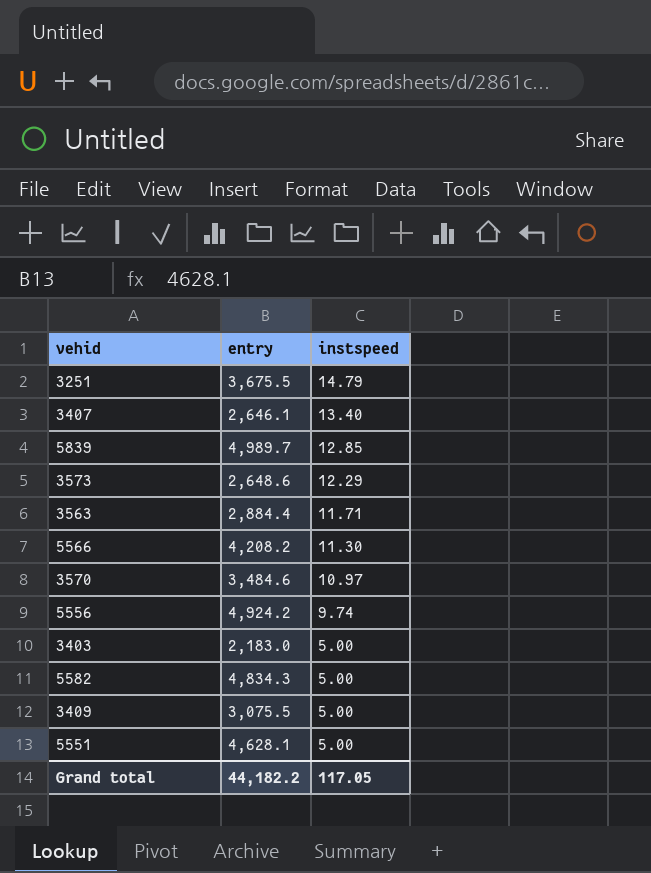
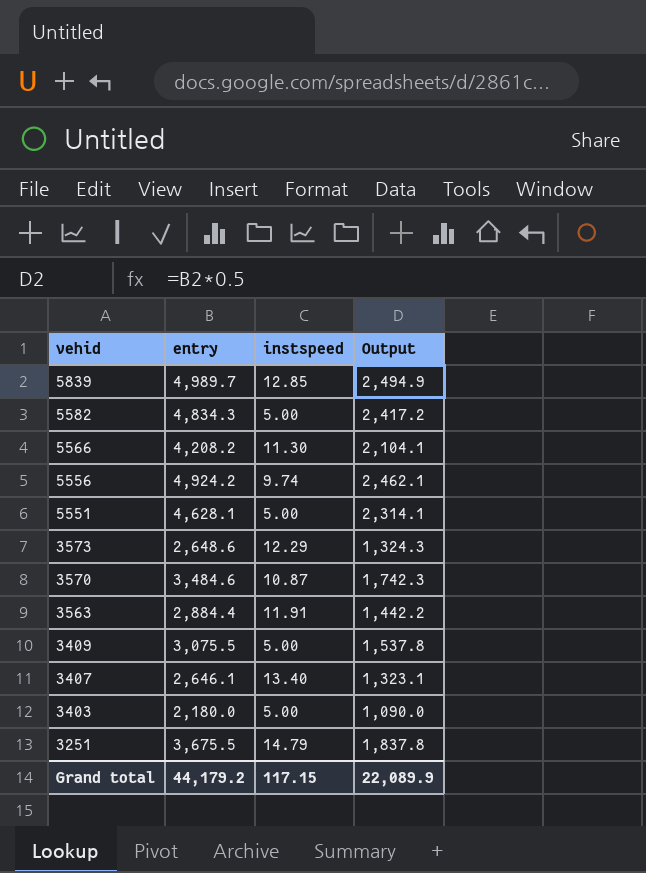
row order: instspeed descending -> vehid descending
column Output | formula: none -> [entry] * 0.5
3570 | instspeed: 10.97 -> 10.87
3563 | instspeed: 11.71 -> 11.91
3403 | entry: 2,183.0 -> 2,180.0
Grand total | entry: 44,182.2 -> 44,179.2
Grand total | instspeed: 117.05 -> 117.15

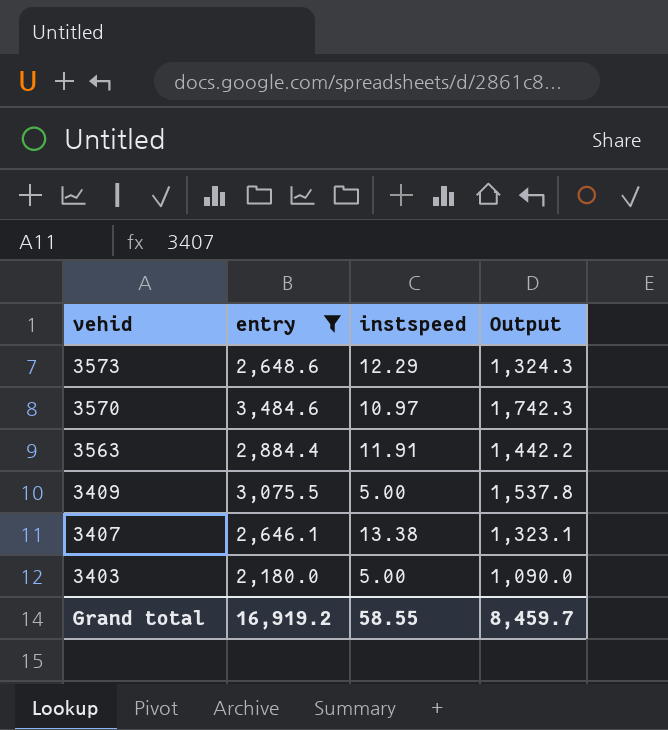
filter: none -> entry <= 3,484.6
3570 | instspeed: 10.87 -> 10.97
3407 | instspeed: 13.40 -> 13.38
Grand total | entry: 44,179.2 -> 16,919.2
Grand total | instspeed: 117.15 -> 58.55
Grand total | Output: 22,089.9 -> 8,459.7

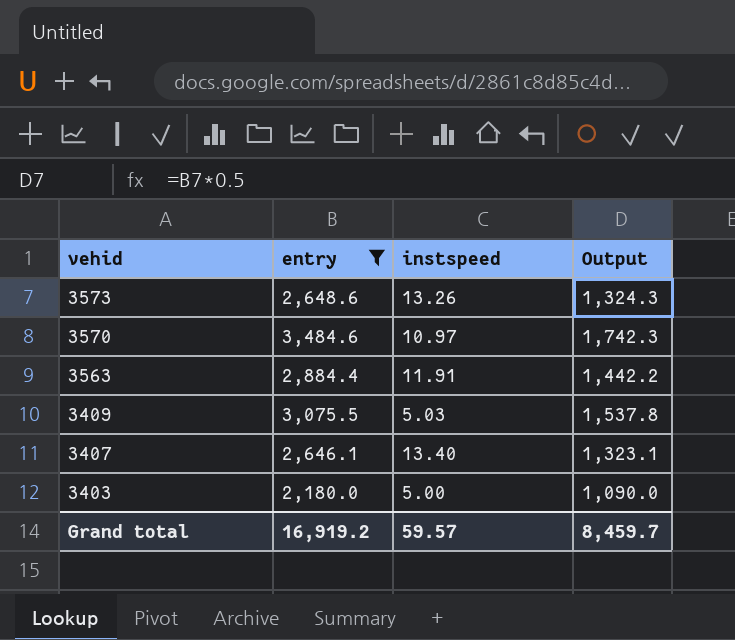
3573 | instspeed: 12.29 -> 13.26
3409 | instspeed: 5.00 -> 5.03
3407 | instspeed: 13.38 -> 13.40
Grand total | instspeed: 58.55 -> 59.57

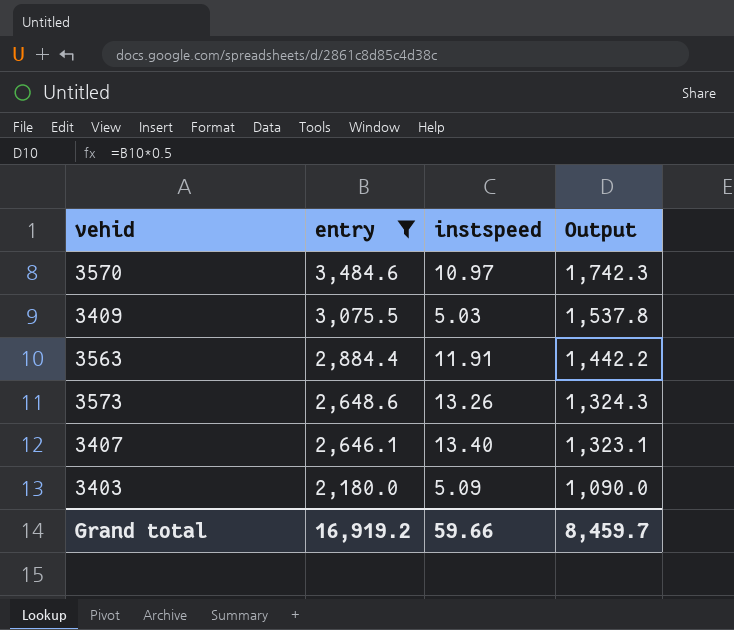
row order: vehid descending -> entry descending
3403 | instspeed: 5.00 -> 5.09
Grand total | instspeed: 59.57 -> 59.66

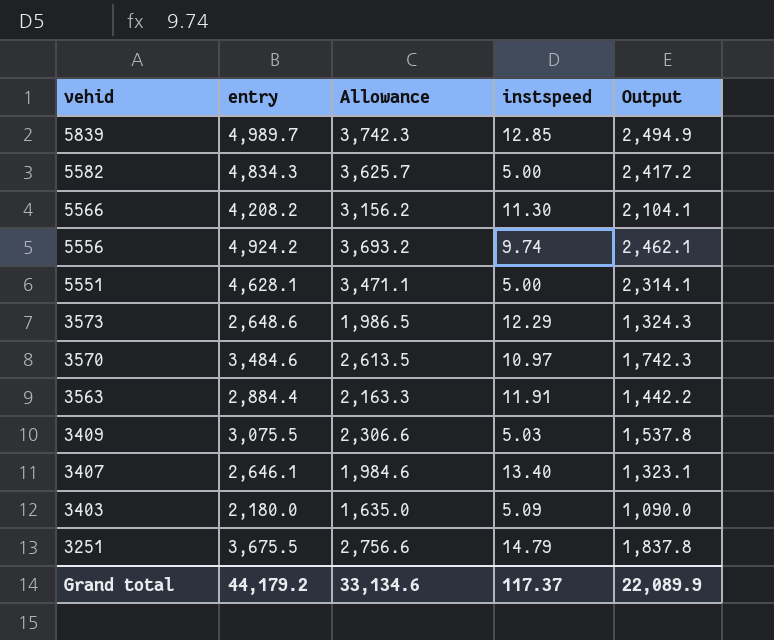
filter: entry <= 3,484.6 -> none
row order: entry descending -> vehid descending
column Allowance | formula: none -> [entry] * 0.75
3573 | instspeed: 13.26 -> 12.29
Grand total | entry: 16,919.2 -> 44,179.2
Grand total | instspeed: 59.66 -> 117.37
Grand total | Output: 8,459.7 -> 22,089.9

